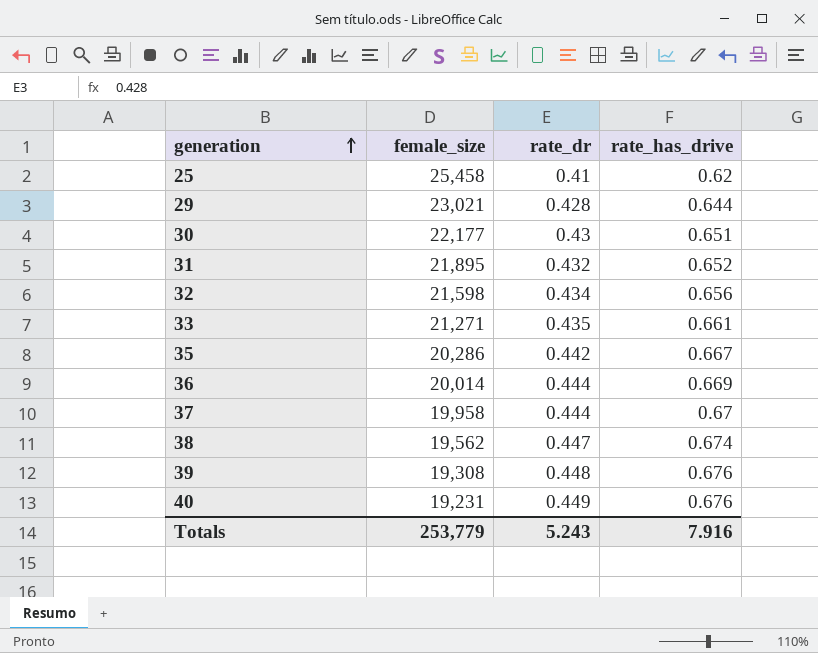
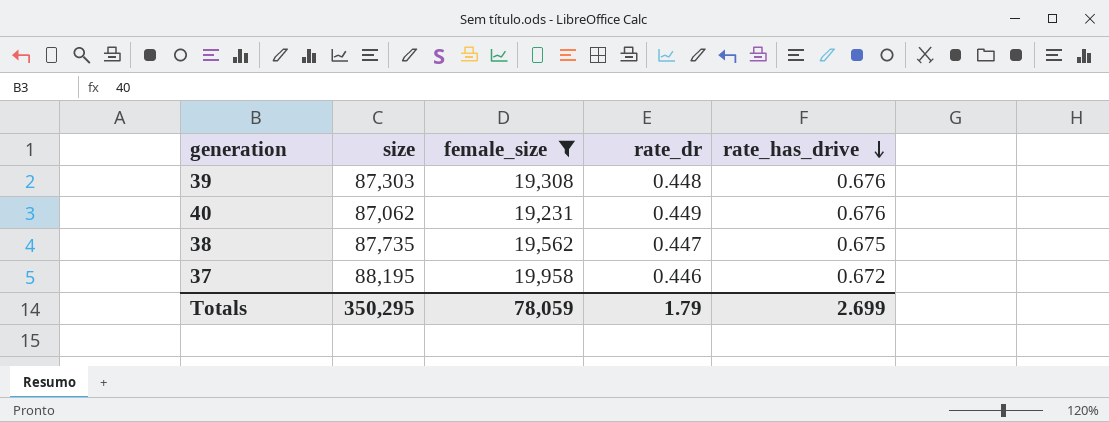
filter: none -> female_size <= 19,958
row order: generation ascending -> rate_has_drive descending
column size | position: none -> 2
38 | rate_has_drive: 0.674 -> 0.675
37 | rate_dr: 0.444 -> 0.446
37 | rate_has_drive: 0.67 -> 0.672
Totals | female_size: 253,779 -> 78,059
Totals | rate_dr: 5.243 -> 1.79
Totals | rate_has_drive: 7.916 -> 2.699

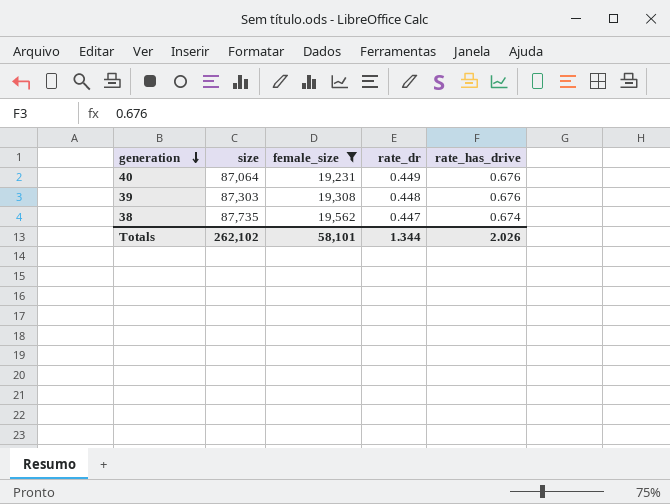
row order: rate_has_drive descending -> generation descending
row 37: 88,195 | 19,958 | 0.446 | 0.672 -> none
40 | size: 87,062 -> 87,064
38 | rate_has_drive: 0.675 -> 0.674
Totals | size: 350,295 -> 262,102
Totals | female_size: 78,059 -> 58,101
Totals | rate_dr: 1.79 -> 1.344
Totals | rate_has_drive: 2.699 -> 2.026

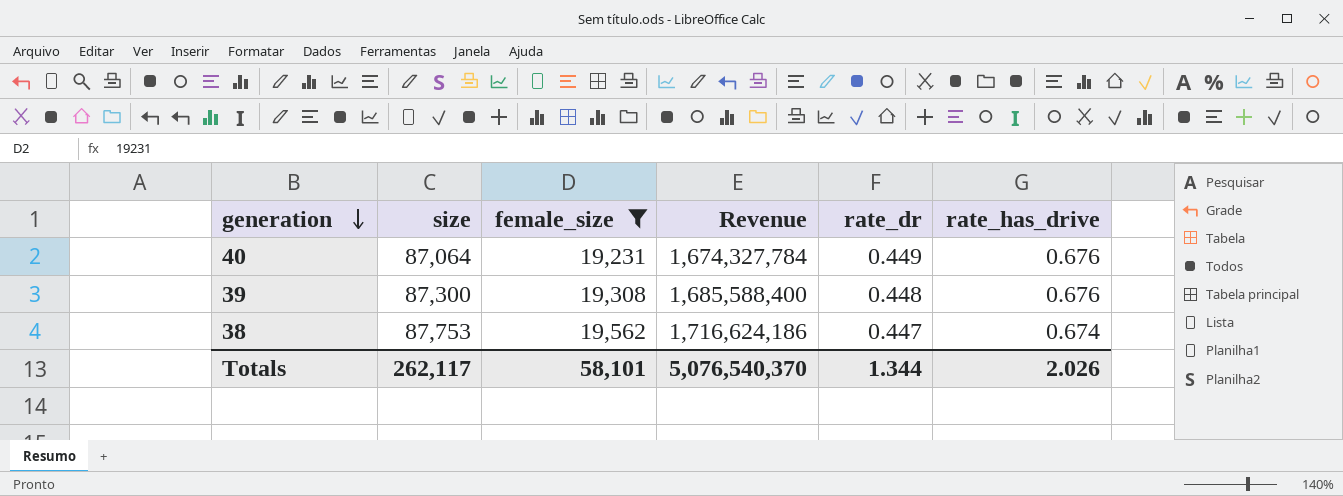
column Revenue | formula: none -> [size] * [female_size]
39 | size: 87,303 -> 87,300
38 | size: 87,735 -> 87,753
Totals | size: 262,102 -> 262,117

